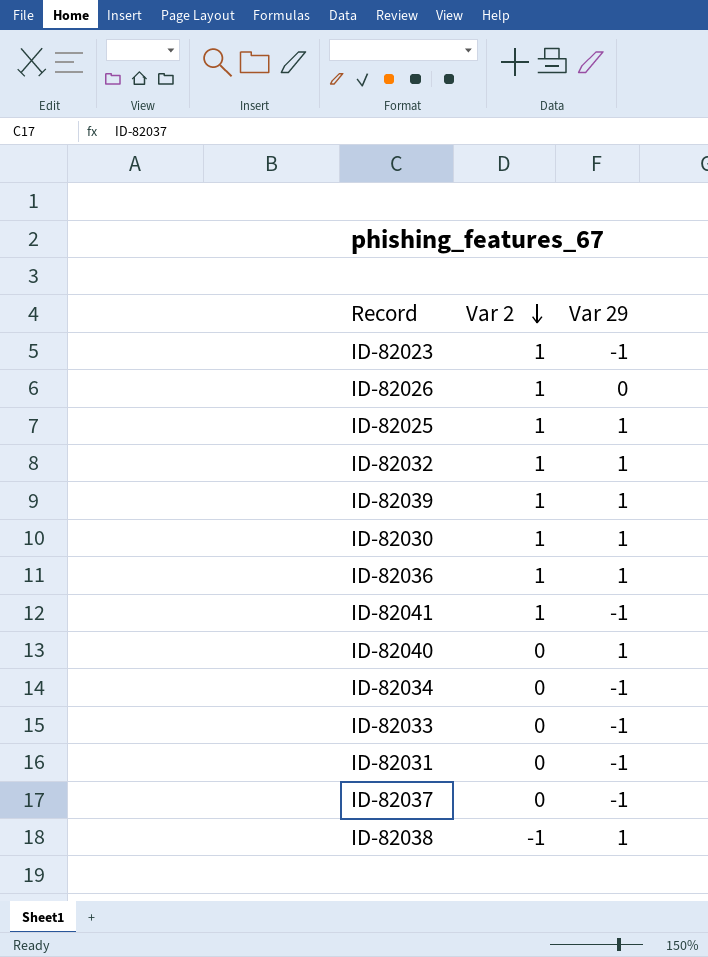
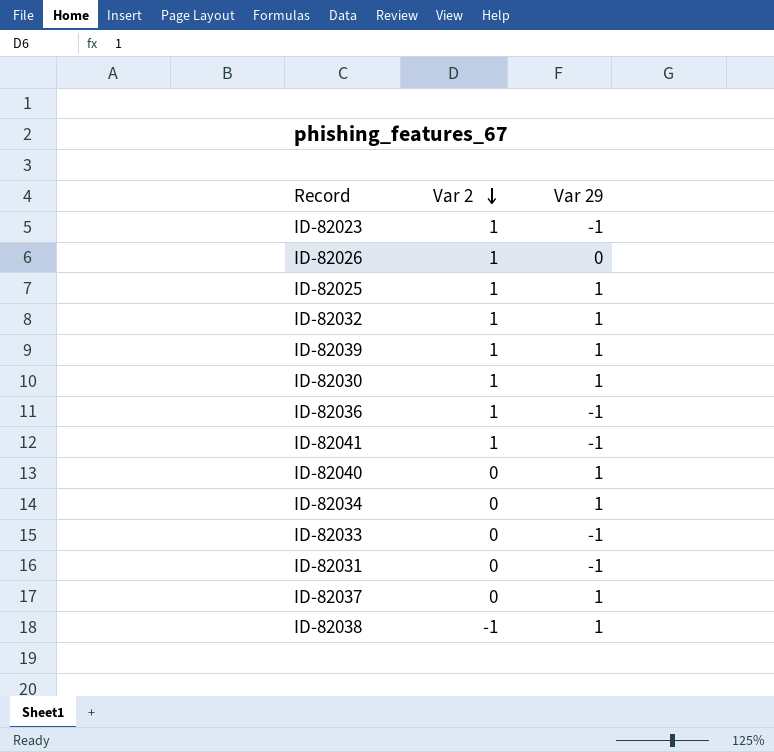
ID-82036 | Var 29: 1 -> -1
ID-82034 | Var 29: -1 -> 1
ID-82037 | Var 29: -1 -> 1

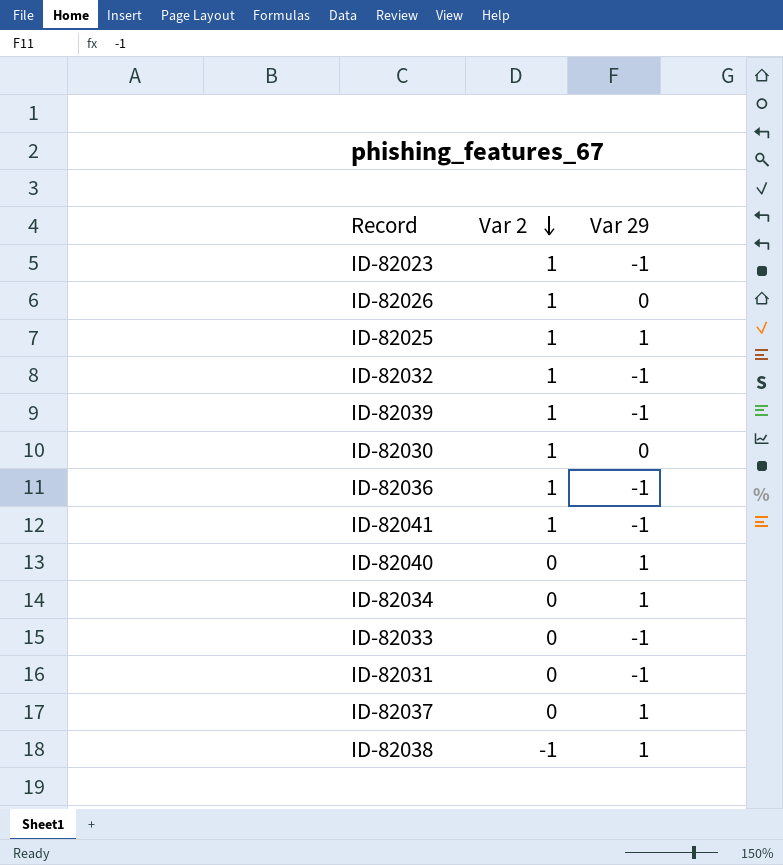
ID-82032 | Var 29: 1 -> -1
ID-82039 | Var 29: 1 -> -1
ID-82030 | Var 29: 1 -> 0

